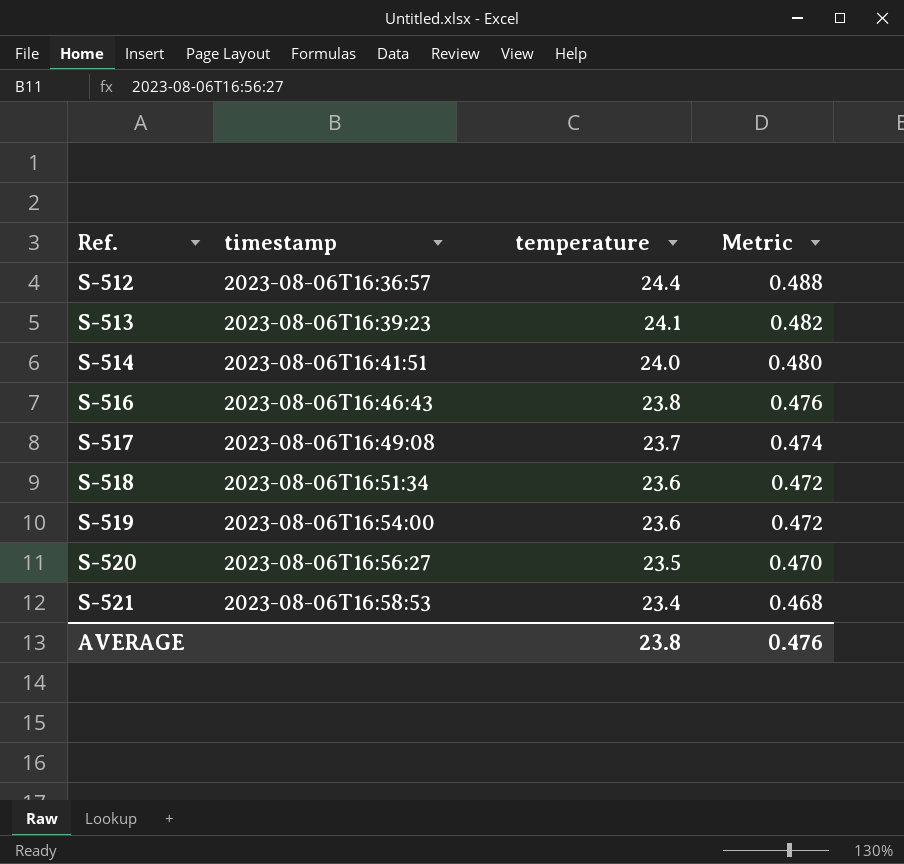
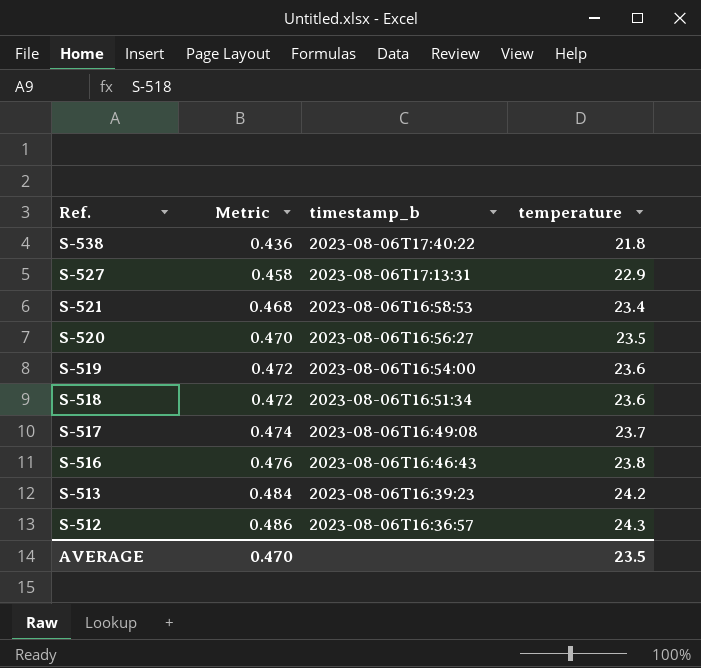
row order: Ref. ascending -> Ref. descending
column Metric | position: 4 -> 2
column name: timestamp -> timestamp_b
row S-514: 2023-08-06T16:41:51 | 24.0 | 0.480 -> none
row S-538: none -> 0.436 | 2023-08-06T17:40:22 | 21.8
row S-527: none -> 0.458 | 2023-08-06T17:13:31 | 22.9
S-513 | Metric: 0.482 -> 0.484
S-513 | temperature: 24.1 -> 24.2
S-512 | Metric: 0.488 -> 0.486
S-512 | temperature: 24.4 -> 24.3
AVERAGE | Metric: 0.476 -> 0.470
AVERAGE | temperature: 23.8 -> 23.5

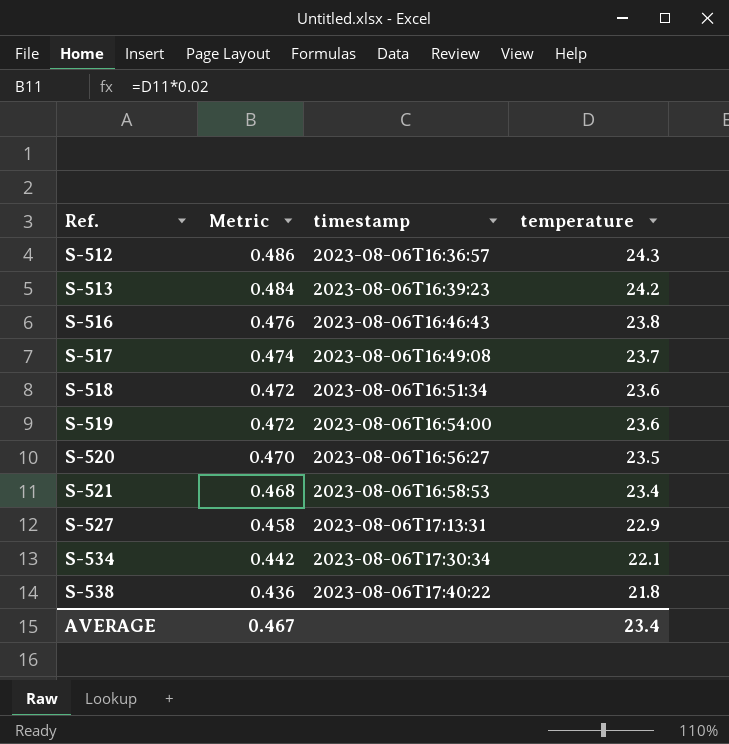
row order: Ref. descending -> Ref. ascending
column name: timestamp_b -> timestamp
row S-534: none -> 0.442 | 2023-08-06T17:30:34 | 22.1
AVERAGE | Metric: 0.470 -> 0.467
AVERAGE | temperature: 23.5 -> 23.4

